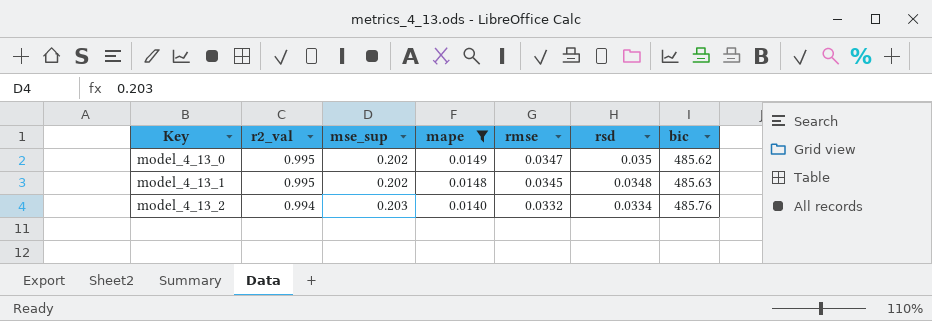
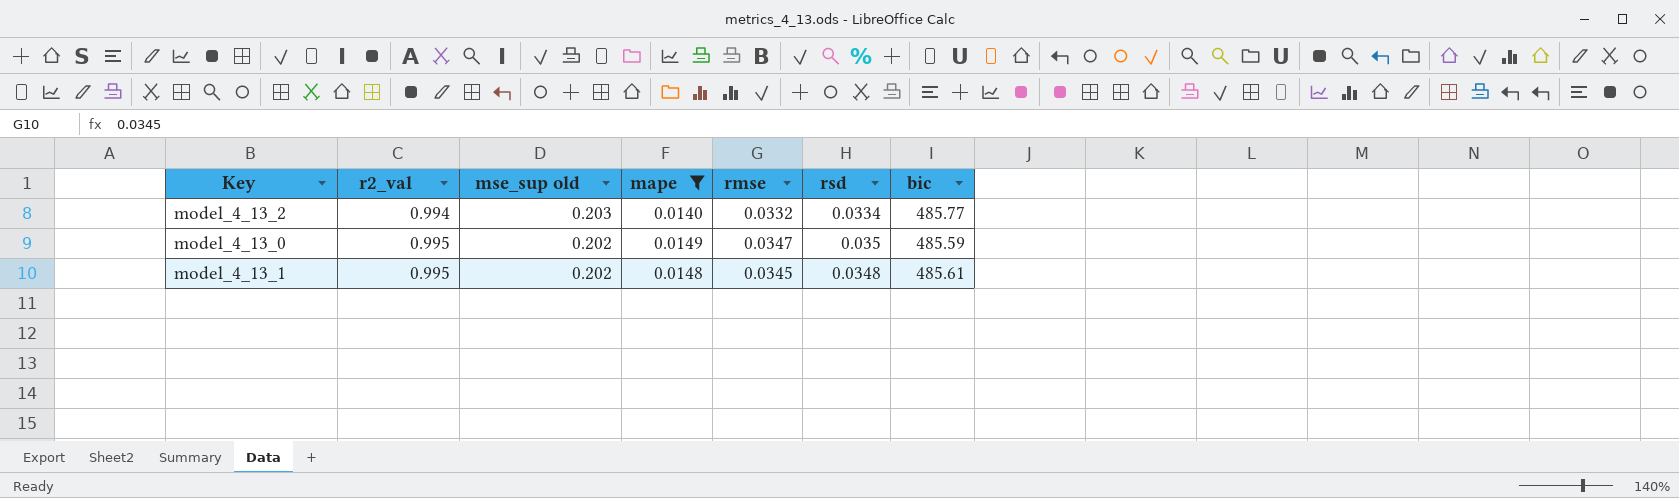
row order: Key ascending -> r2_val ascending
column name: mse_sup -> mse_sup old
model_4_13_2 | bic: 485.76 -> 485.77
model_4_13_0 | bic: 485.62 -> 485.59
model_4_13_1 | bic: 485.63 -> 485.61

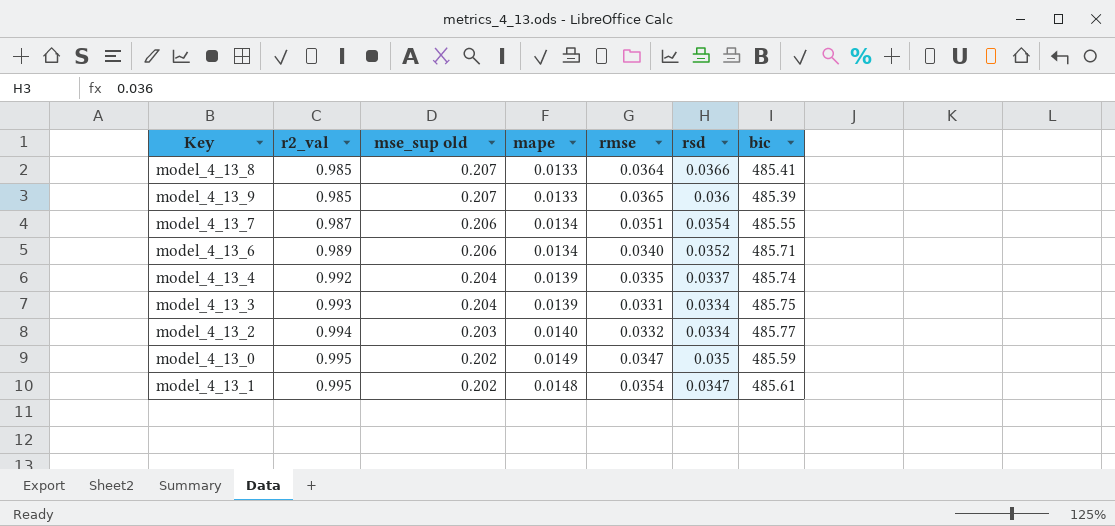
filter: mape >= 0.0140 -> none
model_4_13_1 | rmse: 0.0345 -> 0.0354
model_4_13_1 | rsd: 0.0348 -> 0.0347

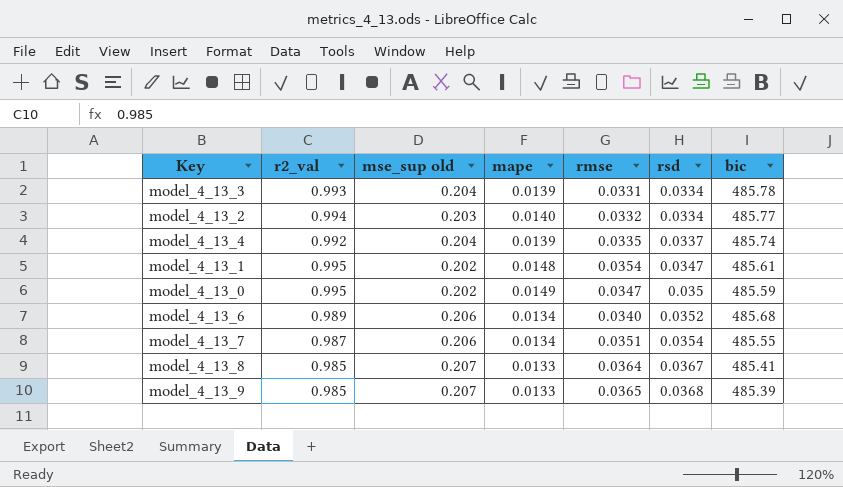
row order: r2_val ascending -> rsd ascending
model_4_13_3 | bic: 485.75 -> 485.78
model_4_13_6 | bic: 485.71 -> 485.68
model_4_13_8 | rsd: 0.0366 -> 0.0367
model_4_13_9 | rsd: 0.036 -> 0.0368

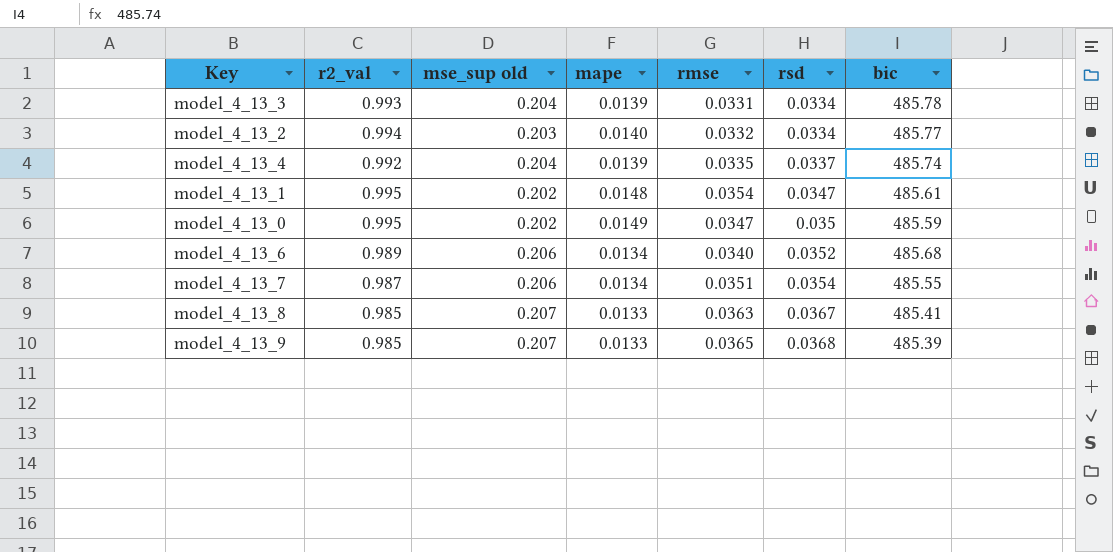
model_4_13_8 | rmse: 0.0364 -> 0.0363

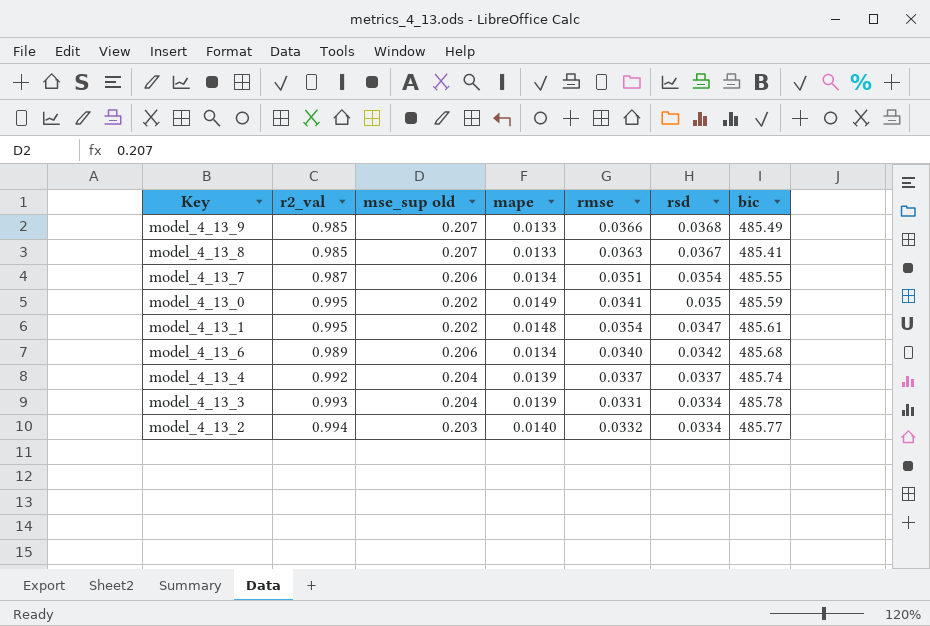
row order: rsd ascending -> rsd descending
model_4_13_9 | rmse: 0.0365 -> 0.0366
model_4_13_9 | bic: 485.39 -> 485.49
model_4_13_0 | rmse: 0.0347 -> 0.0341
model_4_13_6 | rsd: 0.0352 -> 0.0342
model_4_13_4 | rmse: 0.0335 -> 0.0337

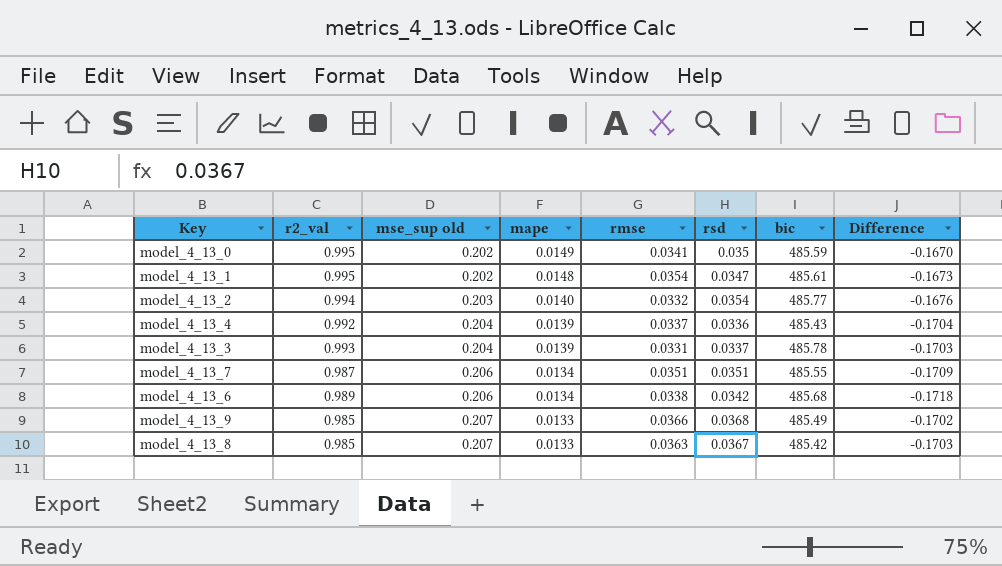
row order: rsd descending -> mse_sup old ascending
column Difference | formula: none -> [rsd] - [mse_sup old]
model_4_13_2 | rsd: 0.0334 -> 0.0354
model_4_13_4 | rsd: 0.0337 -> 0.0336
model_4_13_4 | bic: 485.74 -> 485.43
model_4_13_3 | rsd: 0.0334 -> 0.0337
model_4_13_7 | rsd: 0.0354 -> 0.0351
model_4_13_6 | rmse: 0.0340 -> 0.0338
model_4_13_8 | bic: 485.41 -> 485.42

